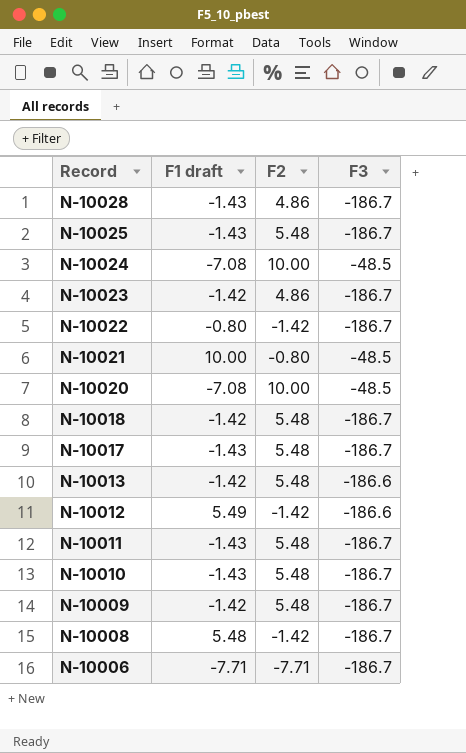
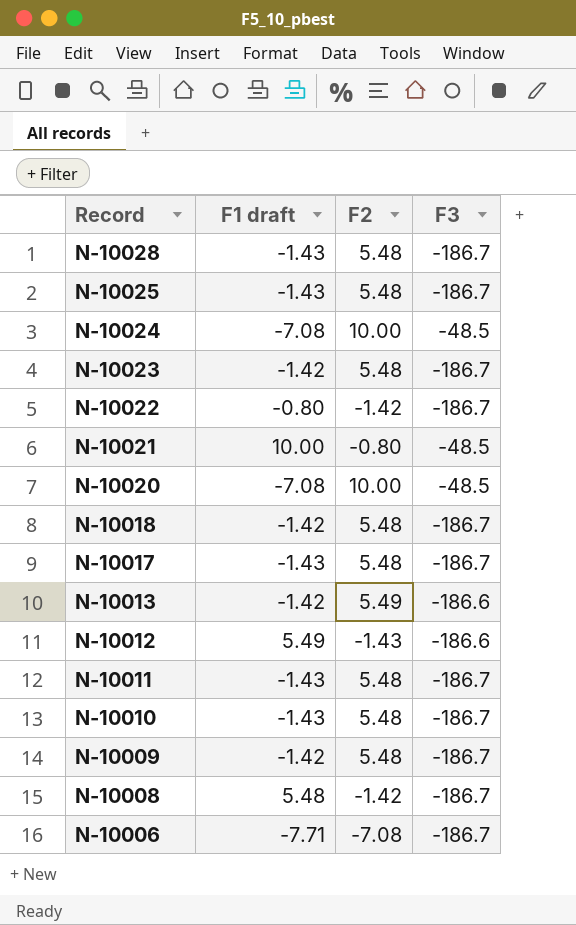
N-10028 | F2: 4.86 -> 5.48
N-10023 | F2: 4.86 -> 5.48
N-10013 | F2: 5.48 -> 5.49
N-10012 | F2: -1.42 -> -1.43
N-10006 | F2: -7.71 -> -7.08

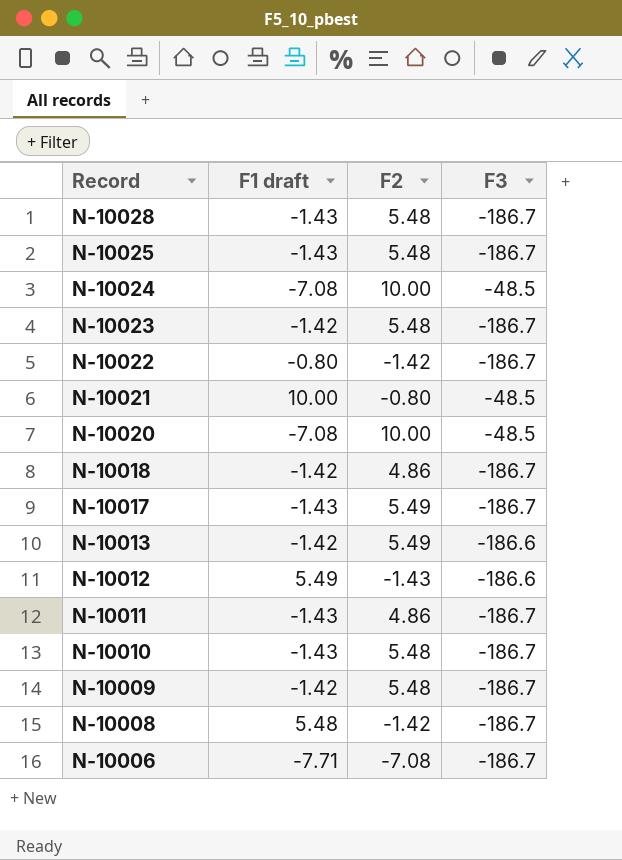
N-10018 | F2: 5.48 -> 4.86
N-10017 | F2: 5.48 -> 5.49
N-10011 | F2: 5.48 -> 4.86

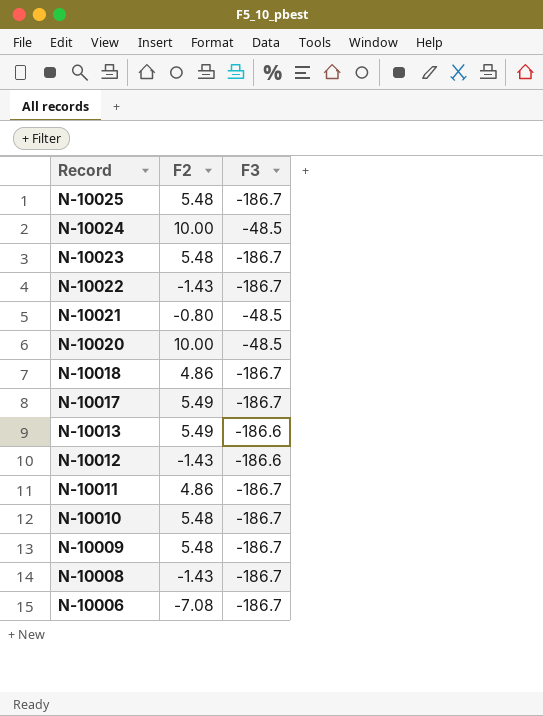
column F1 draft | position: 2 -> none
row N-10028: -1.43 | 5.48 | -186.7 -> none
N-10022 | F2: -1.42 -> -1.43
N-10008 | F2: -1.42 -> -1.43

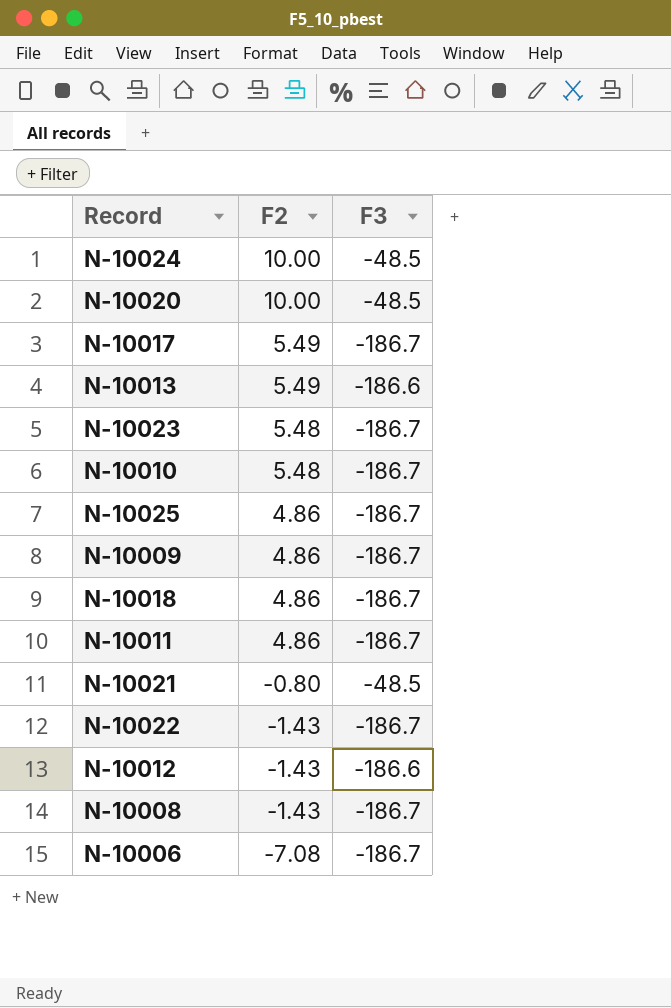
row order: Record descending -> F2 descending
N-10025 | F2: 5.48 -> 4.86
N-10009 | F2: 5.48 -> 4.86

